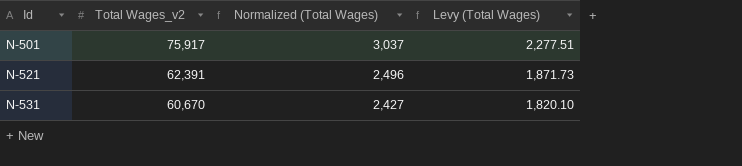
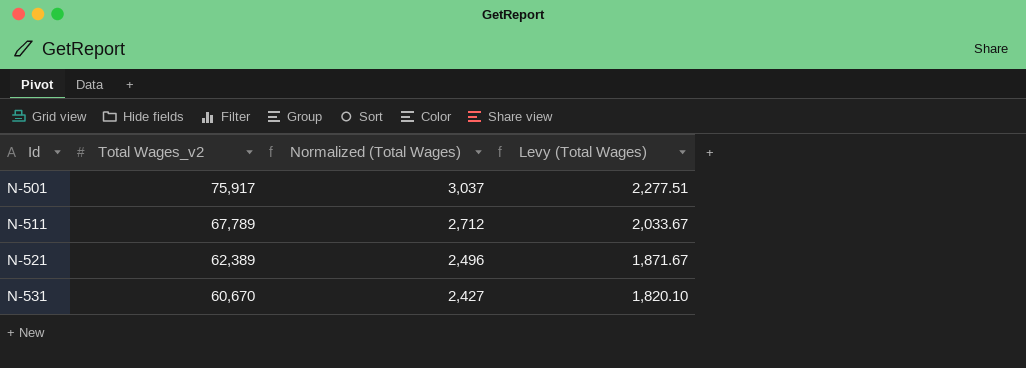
row N-511: none -> 67,789 | 2,712 | 2,033.67
N-521 | Total Wages_v2: 62,391 -> 62,389
N-521 | Levy (Total Wages): 1,871.73 -> 1,871.67

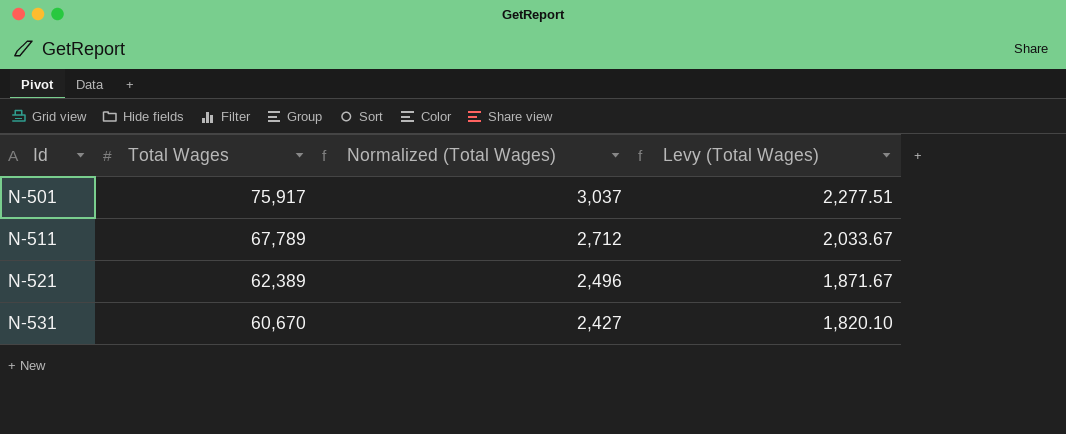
column name: Total Wages_v2 -> Total Wages

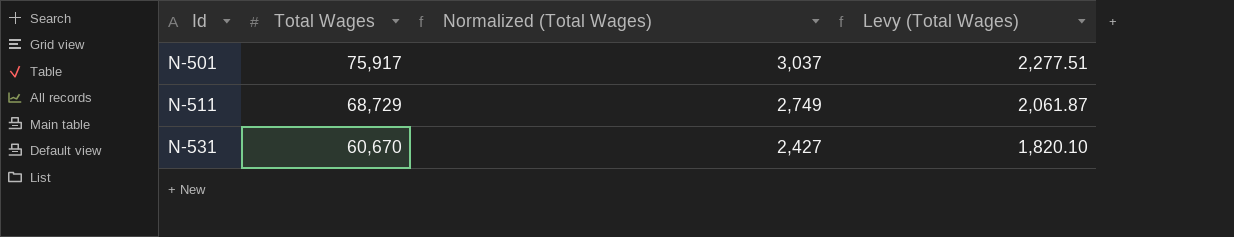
row N-521: 62,389 | 2,496 | 1,871.67 -> none
N-511 | Total Wages: 67,789 -> 68,729
N-511 | Normalized (Total Wages): 2,712 -> 2,749
N-511 | Levy (Total Wages): 2,033.67 -> 2,061.87

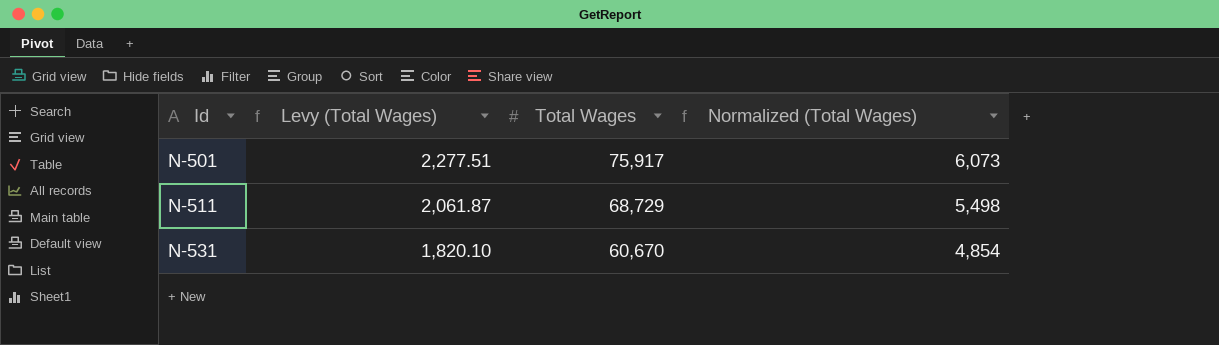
column Levy (Total Wages) | position: 4 -> 2
column Normalized (Total Wages) | formula: [Total Wages] * 0.04 -> [Total Wages] * 0.08

